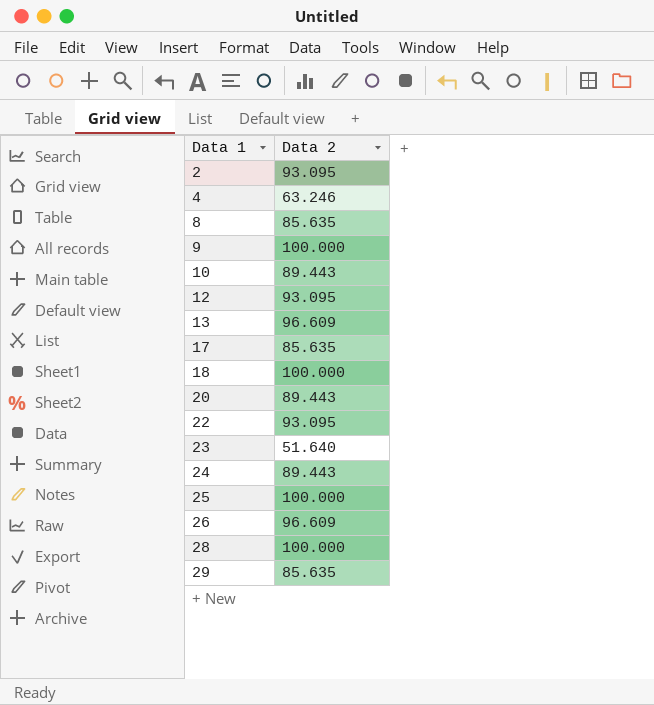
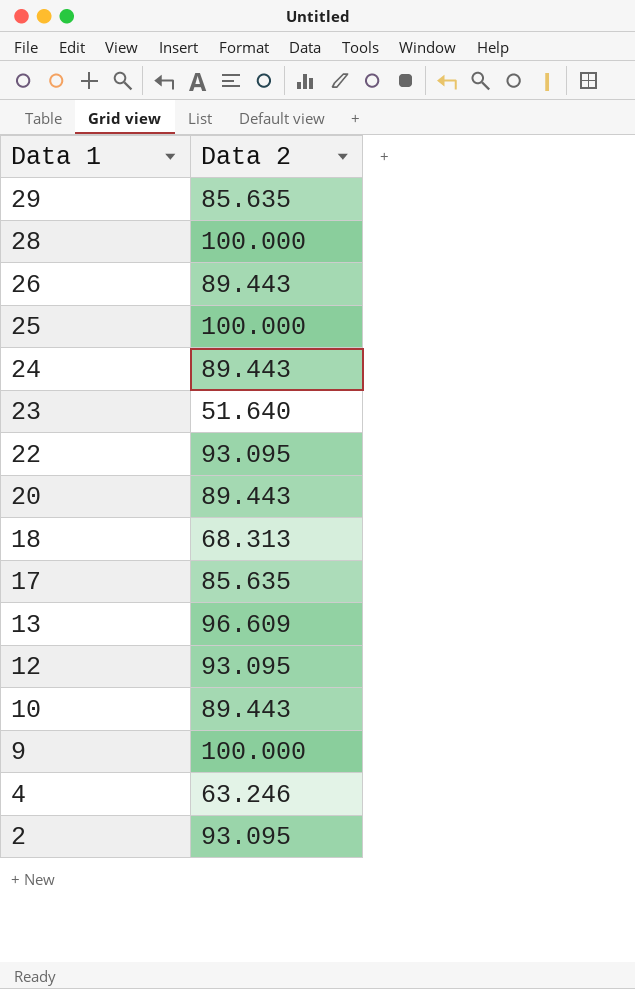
row order: Data 1 ascending -> Data 1 descending
row 8: 85.635 -> none
26 | Data 2: 96.609 -> 89.443
18 | Data 2: 100.000 -> 68.313

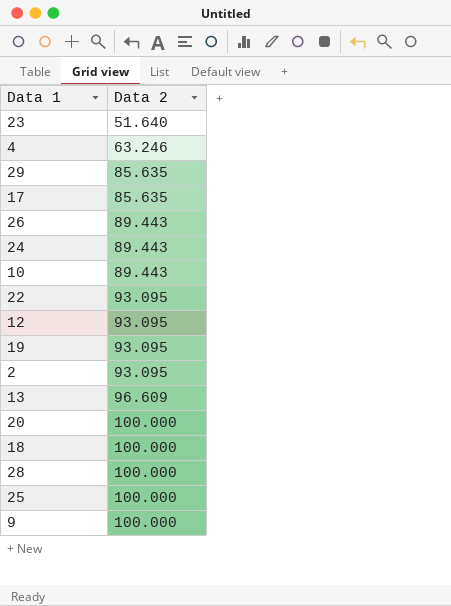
row order: Data 1 descending -> Data 2 ascending
row 19: none -> 93.095
20 | Data 2: 89.443 -> 100.000
18 | Data 2: 68.313 -> 100.000

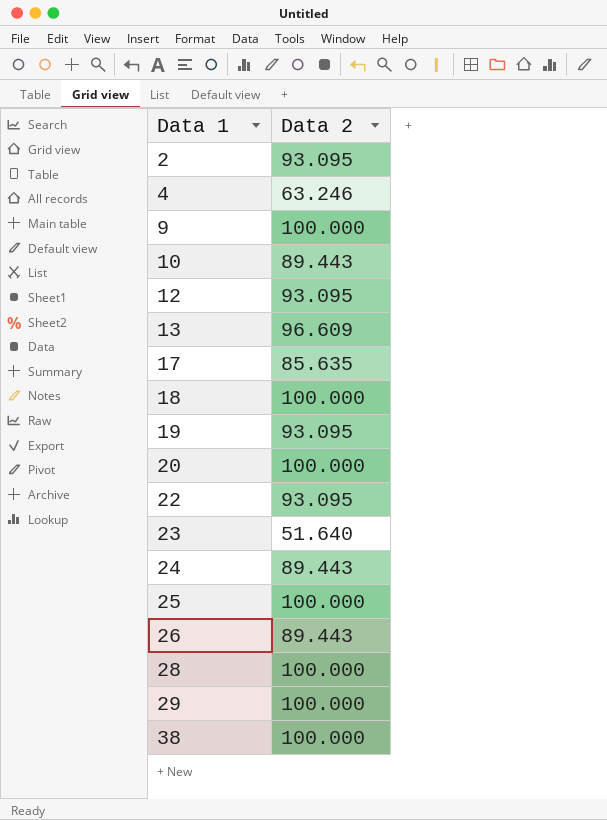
row order: Data 2 ascending -> Data 1 ascending
29 | Data 2: 85.635 -> 100.000
row 38: none -> 100.000

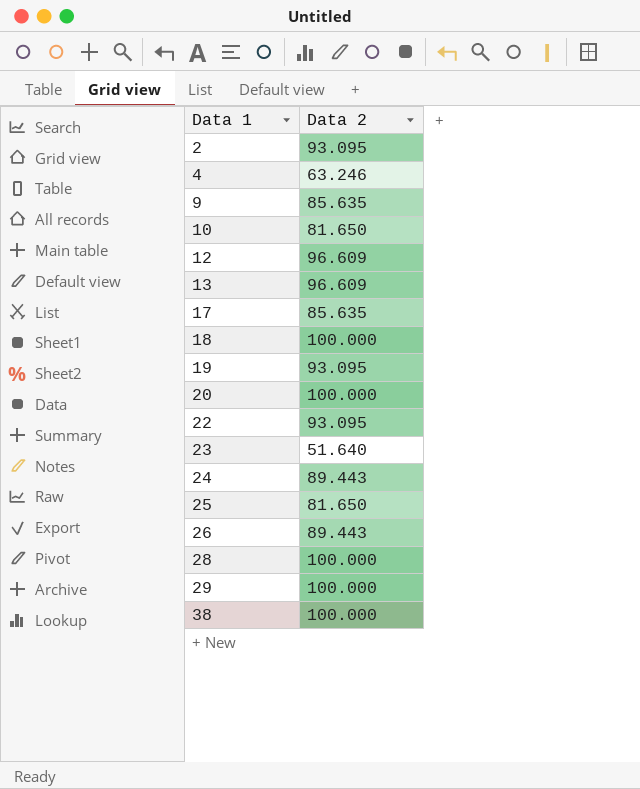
9 | Data 2: 100.000 -> 85.635
10 | Data 2: 89.443 -> 81.650
12 | Data 2: 93.095 -> 96.609
25 | Data 2: 100.000 -> 81.650

